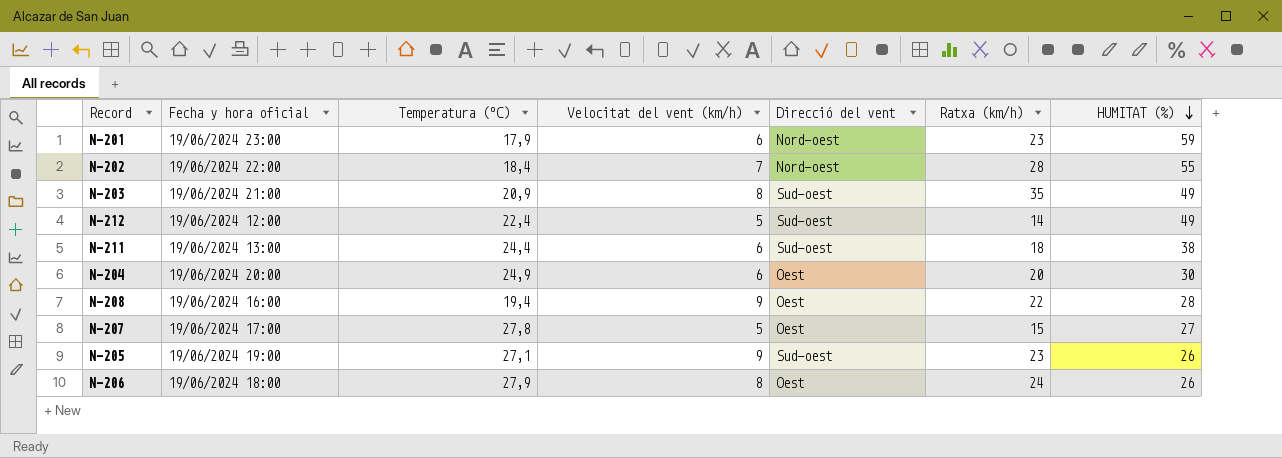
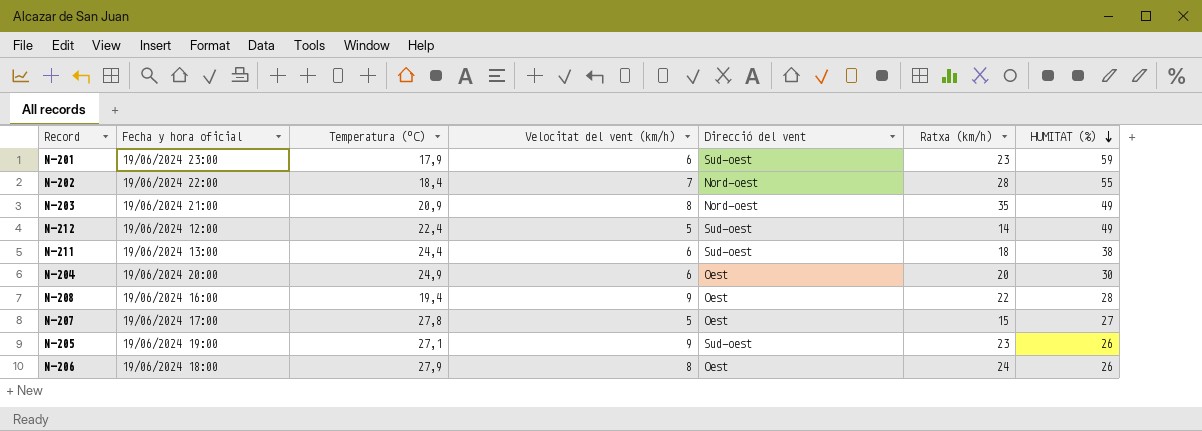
N-201 | Direcció del vent: Nord-oest -> Sud-oest
N-203 | Direcció del vent: Sud-oest -> Nord-oest

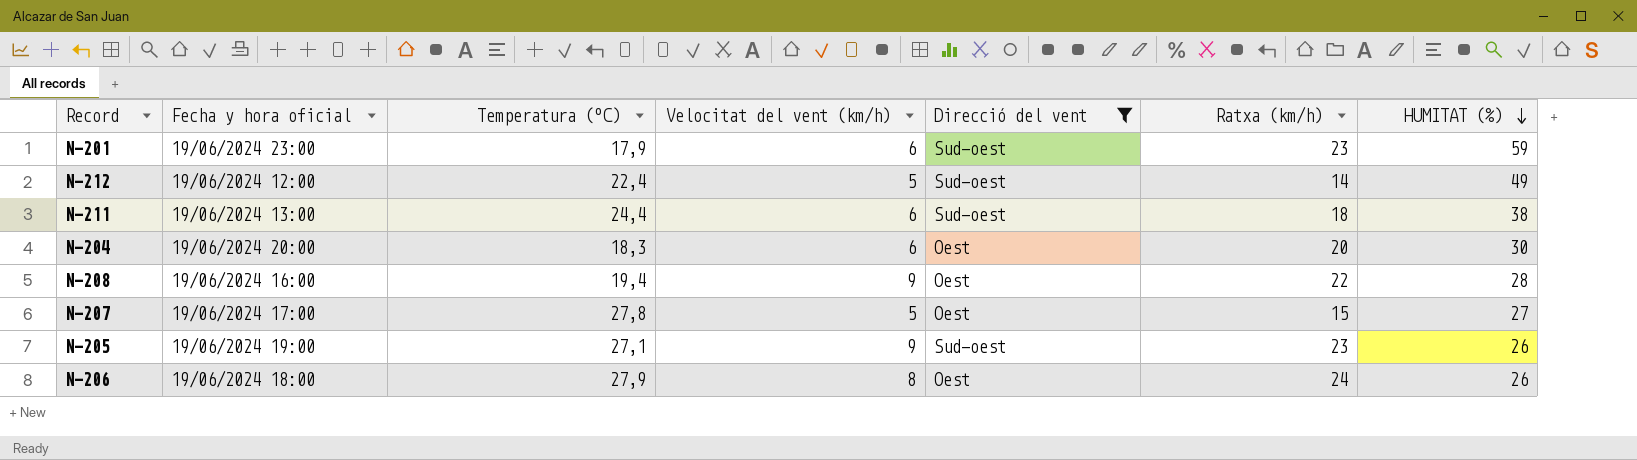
filter: none -> Direcció del vent != Nord-oest
N-204 | Temperatura (ºC): 24,9 -> 18,3

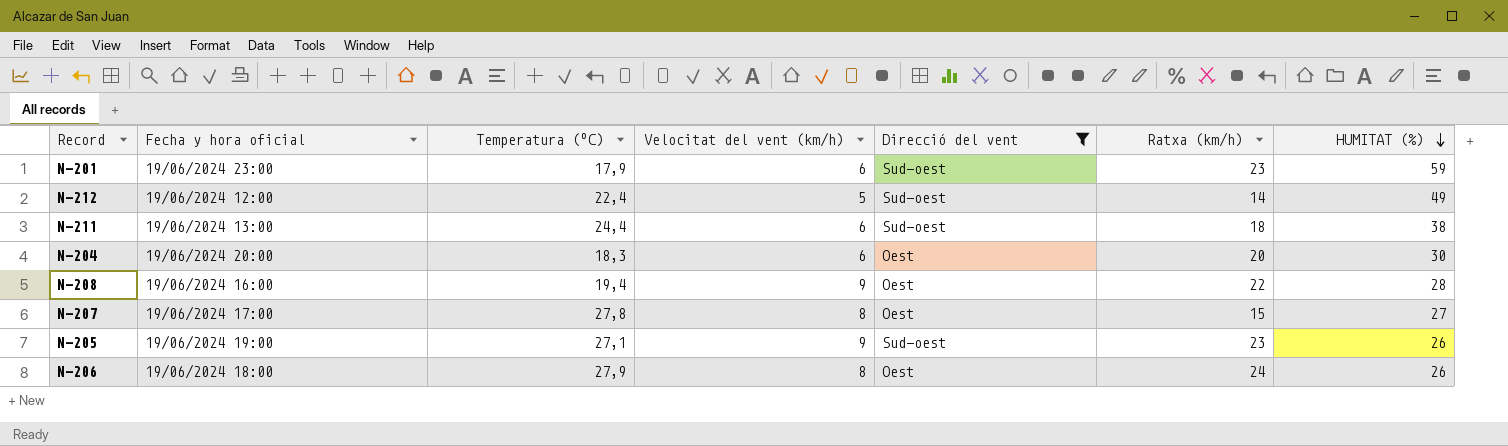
N-207 | Velocitat del vent (km/h): 5 -> 8

